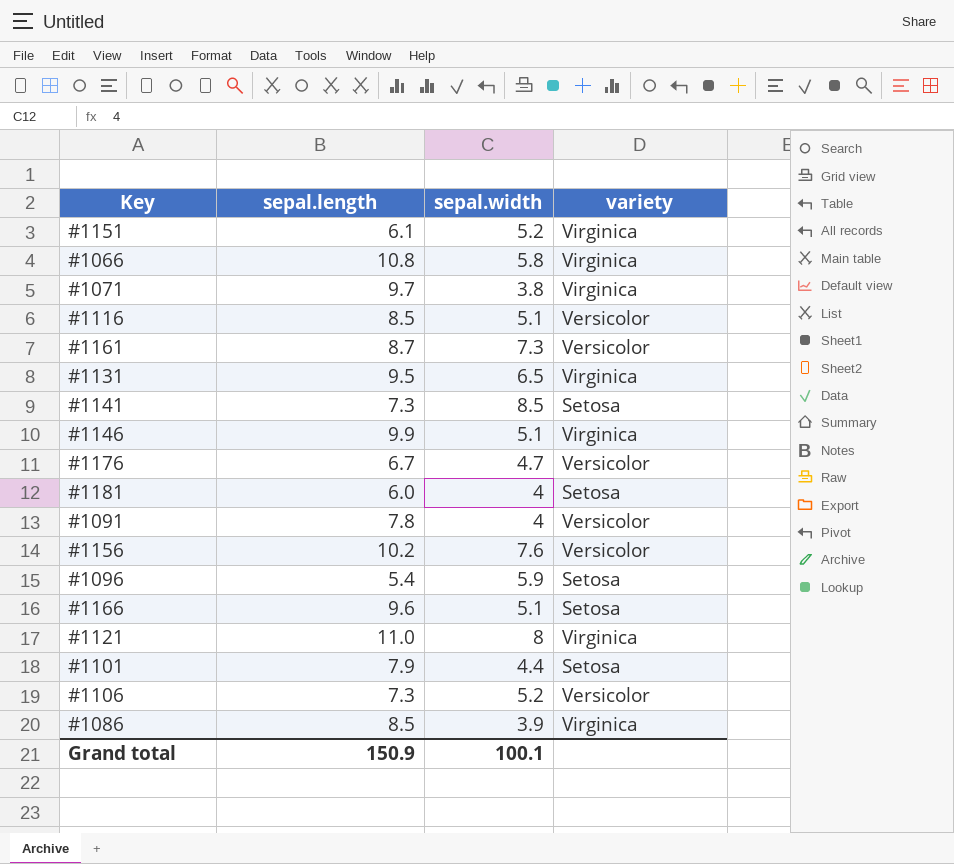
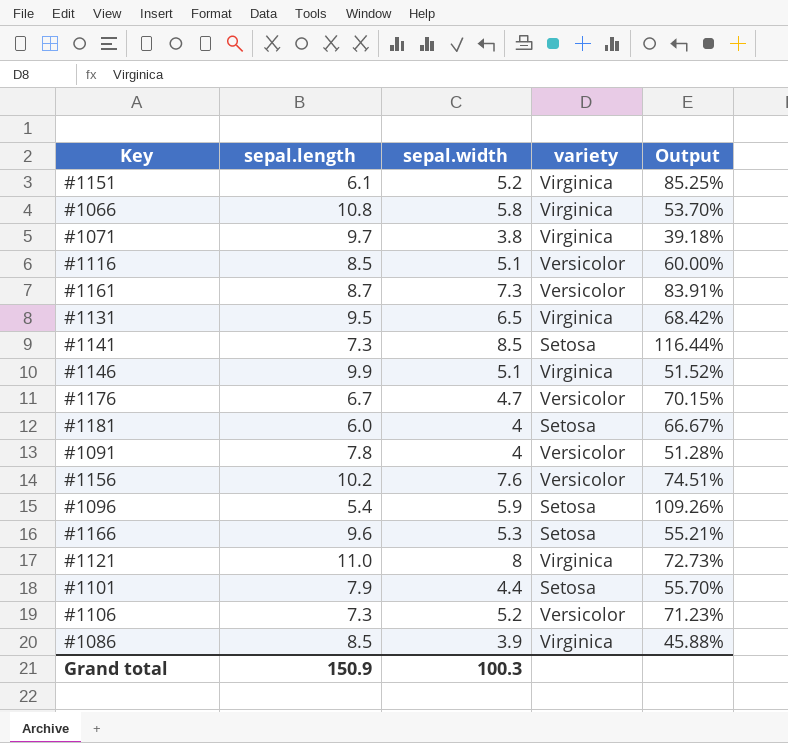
column Output | formula: none -> [sepal.width] / [sepal.length]
#1166 | sepal.width: 5.1 -> 5.3
Grand total | sepal.width: 100.1 -> 100.3

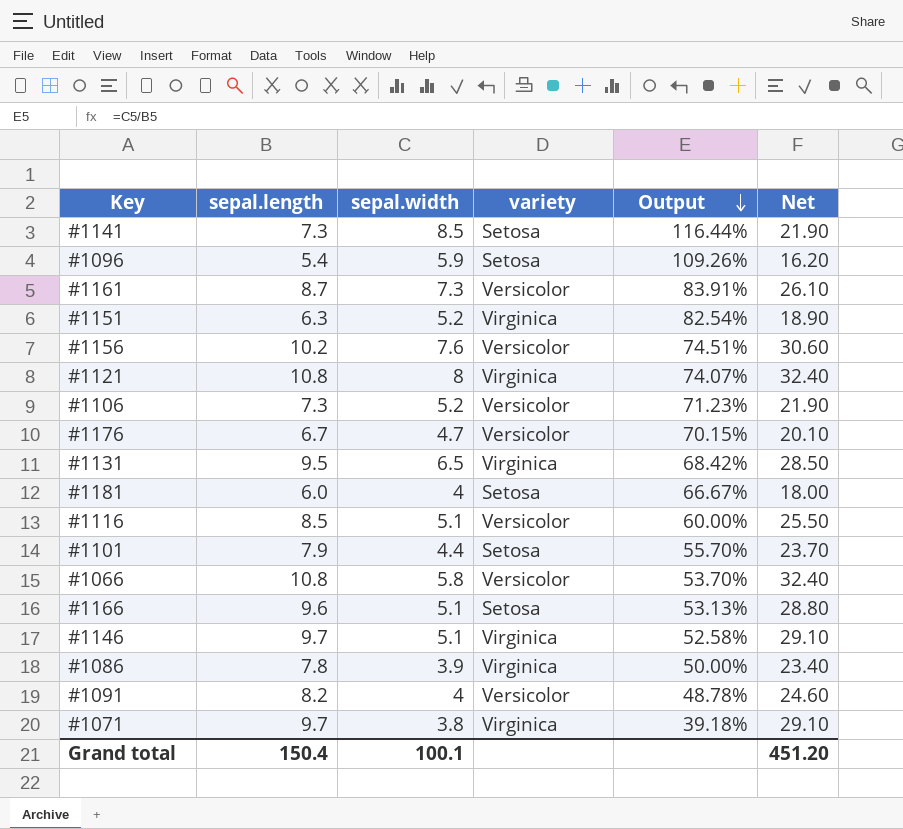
row order: none -> Output descending
column Net | formula: none -> [sepal.length] * 3
#1151 | sepal.length: 6.1 -> 6.3
#1151 | Output: 85.25% -> 82.54%
#1121 | sepal.length: 11.0 -> 10.8
#1121 | Output: 72.73% -> 74.07%
#1066 | variety: Virginica -> Versicolor
#1166 | sepal.width: 5.3 -> 5.1
#1166 | Output: 55.21% -> 53.13%
#1146 | sepal.length: 9.9 -> 9.7
#1146 | Output: 51.52% -> 52.58%
#1086 | sepal.length: 8.5 -> 7.8
#1086 | Output: 45.88% -> 50.00%
#1091 | sepal.length: 7.8 -> 8.2
#1091 | Output: 51.28% -> 48.78%
Grand total | sepal.length: 150.9 -> 150.4
Grand total | sepal.width: 100.3 -> 100.1

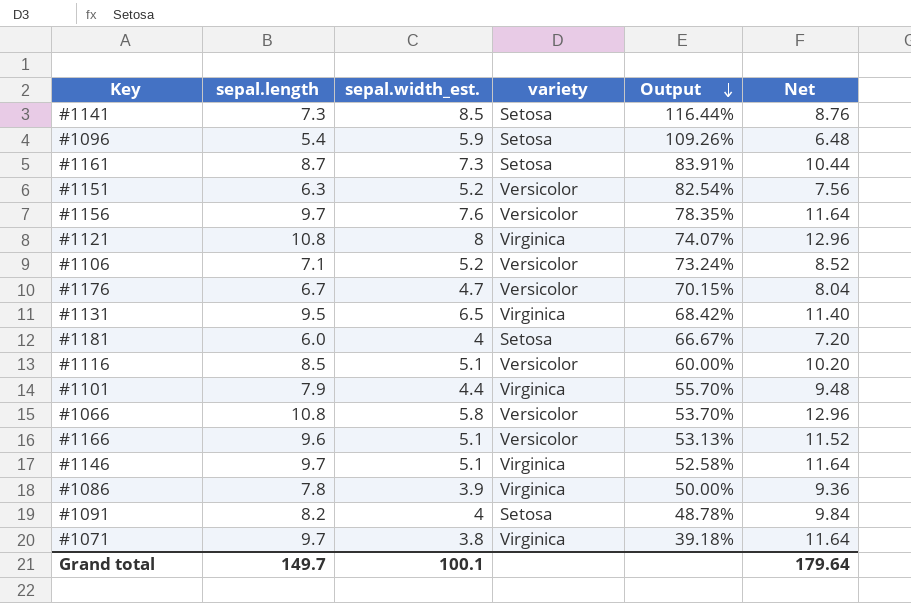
column name: sepal.width -> sepal.width_est.
column Net | formula: [sepal.length] * 3 -> [sepal.length] * 1.2
#1161 | variety: Versicolor -> Setosa
#1151 | variety: Virginica -> Versicolor
#1156 | sepal.length: 10.2 -> 9.7
#1156 | Output: 74.51% -> 78.35%
#1106 | sepal.length: 7.3 -> 7.1
#1106 | Output: 71.23% -> 73.24%
#1101 | variety: Setosa -> Virginica
#1166 | variety: Setosa -> Versicolor
#1091 | variety: Versicolor -> Setosa
Grand total | sepal.length: 150.4 -> 149.7
Grand total | Net: 451.20 -> 179.64

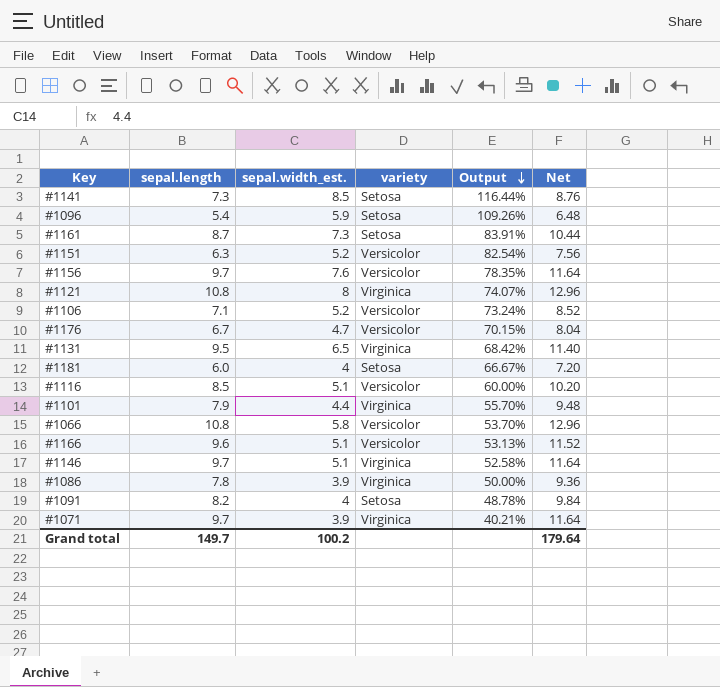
#1071 | sepal.width_est.: 3.8 -> 3.9
#1071 | Output: 39.18% -> 40.21%
Grand total | sepal.width_est.: 100.1 -> 100.2

